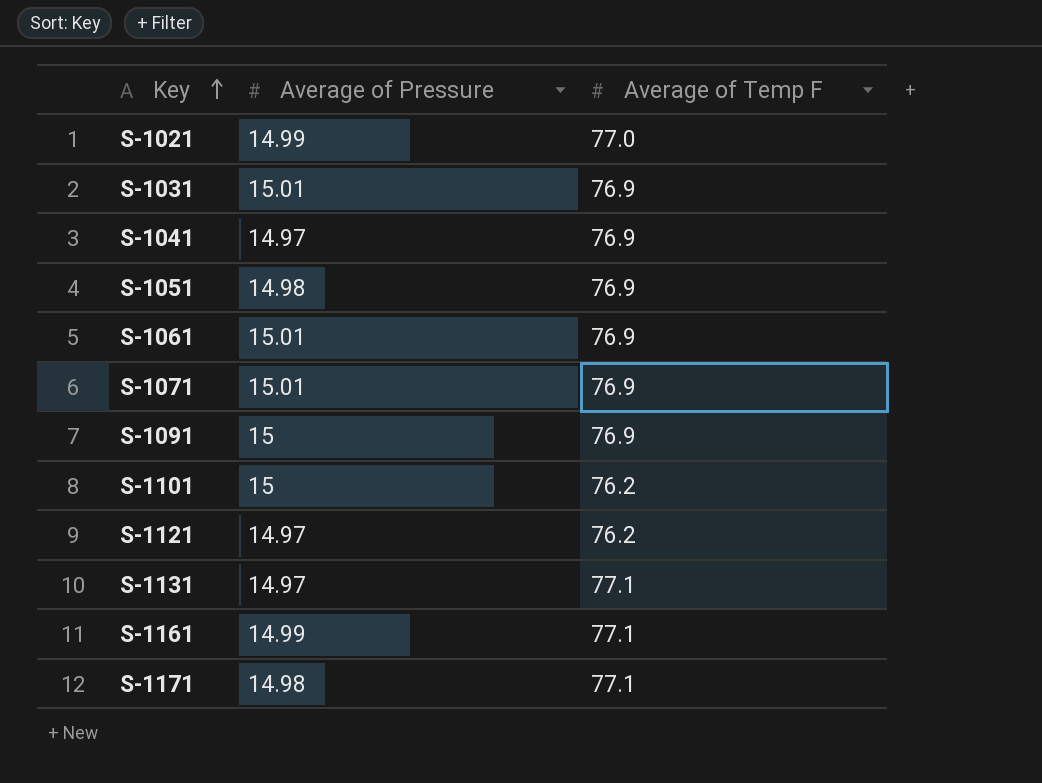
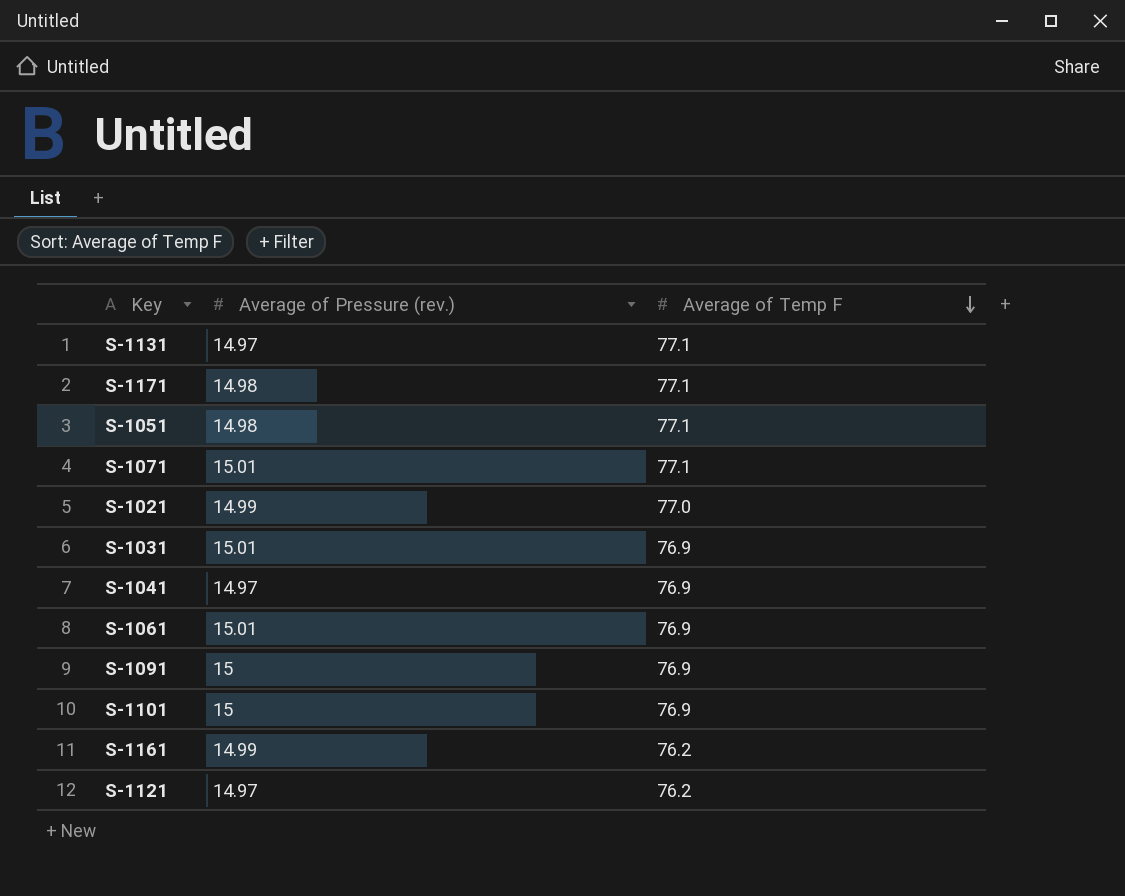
row order: Key ascending -> Average of Temp F descending
column name: Average of Pressure -> Average of Pressure (rev.)
S-1051 | Average of Temp F: 76.9 -> 77.1
S-1071 | Average of Temp F: 76.9 -> 77.1
S-1101 | Average of Temp F: 76.2 -> 76.9
S-1161 | Average of Temp F: 77.1 -> 76.2

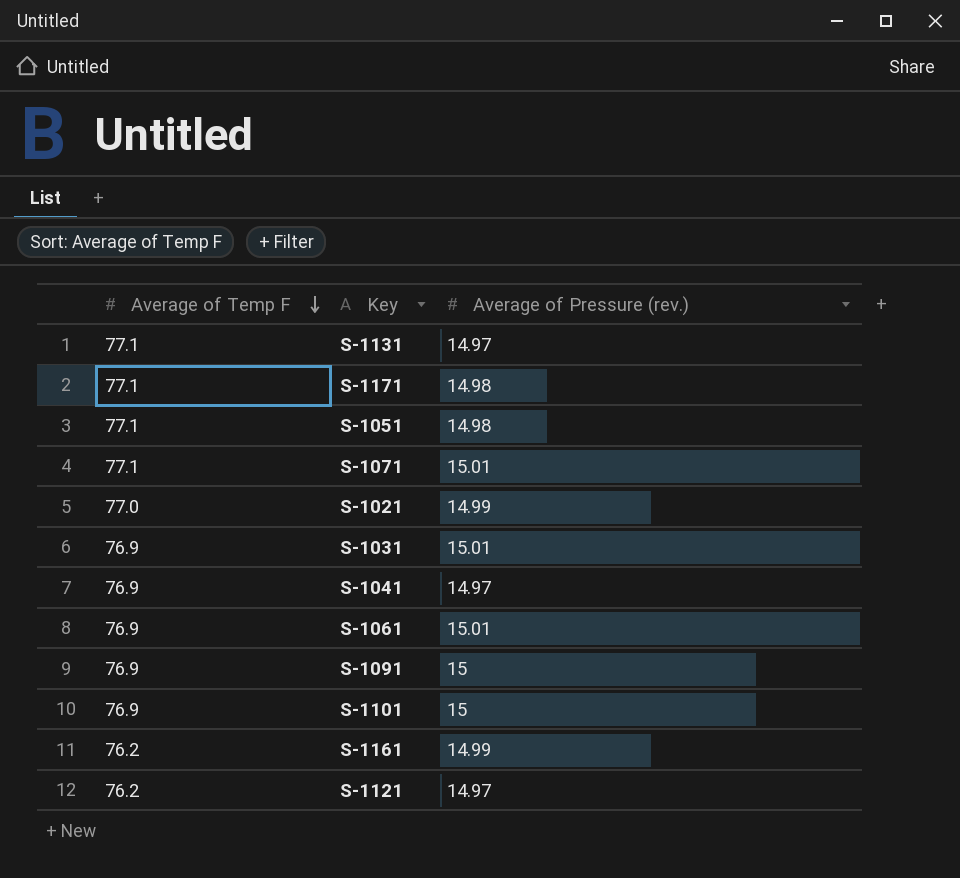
column Average of Temp F | position: 3 -> 1

